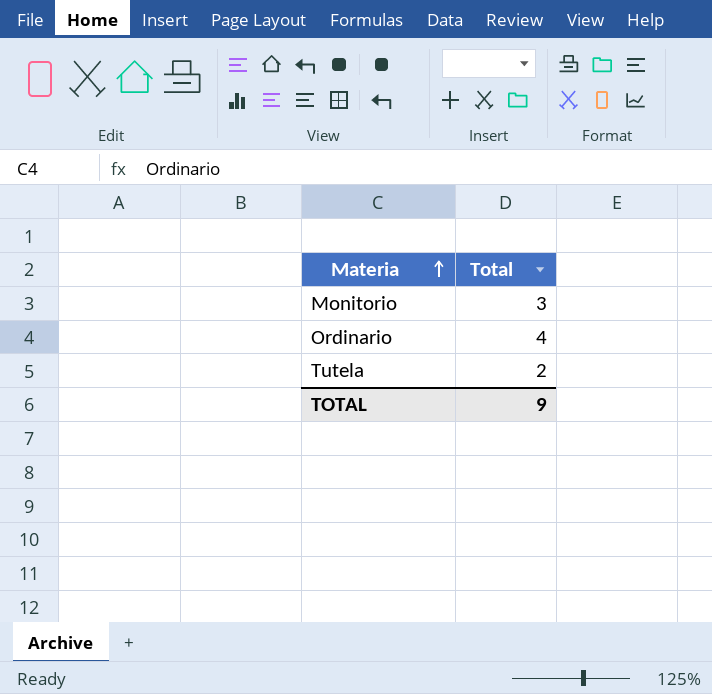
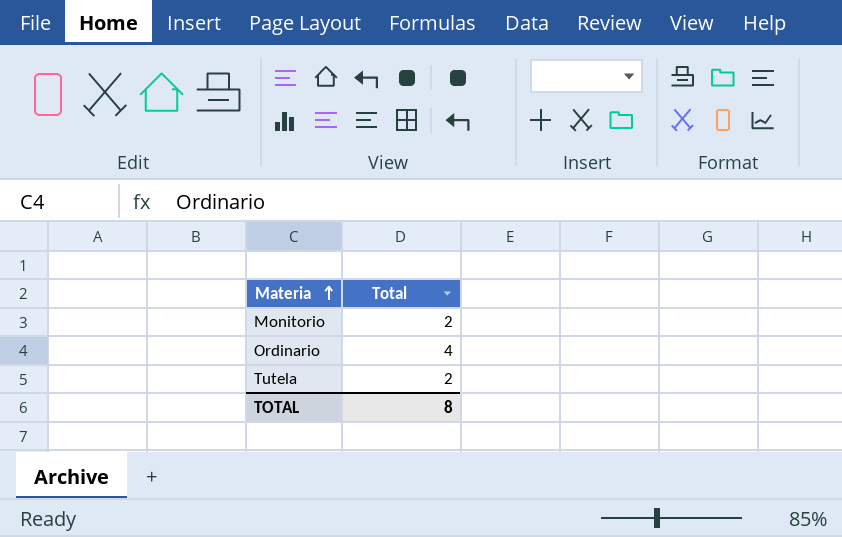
Monitorio | Total: 3 -> 2
TOTAL | Total: 9 -> 8

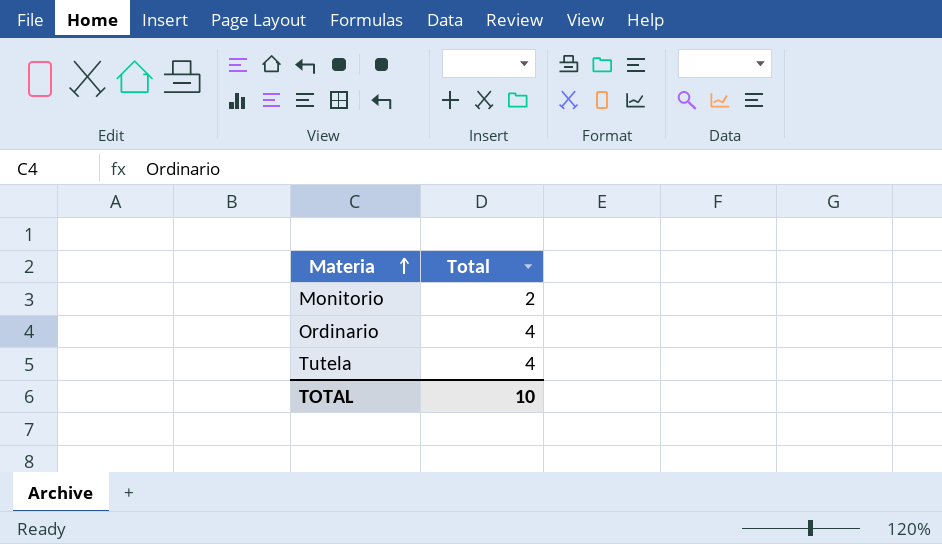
Tutela | Total: 2 -> 4
TOTAL | Total: 8 -> 10

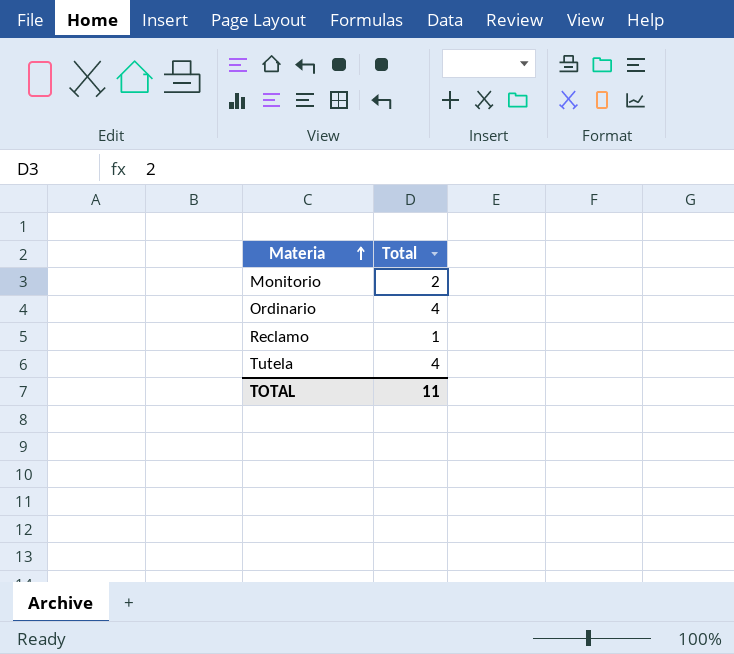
row Reclamo: none -> 1
TOTAL | Total: 10 -> 11

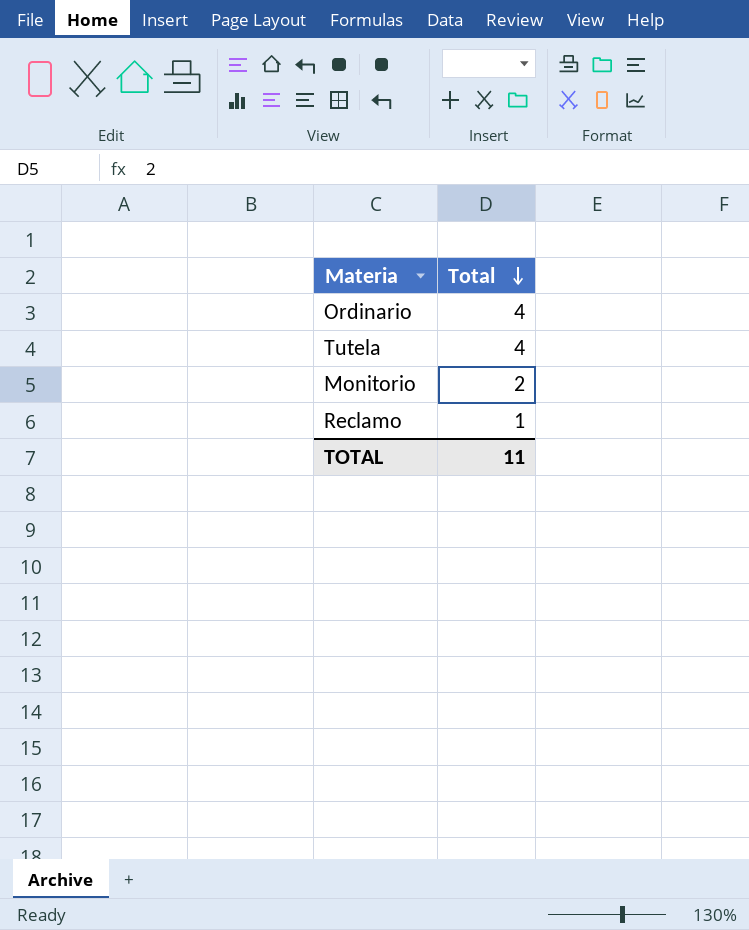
row order: Materia ascending -> Total descending

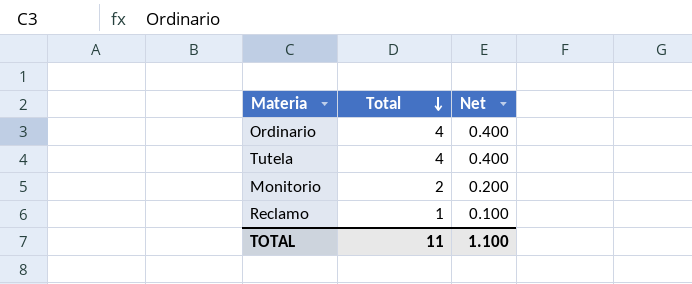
column Net | formula: none -> [Total] * 0.1

